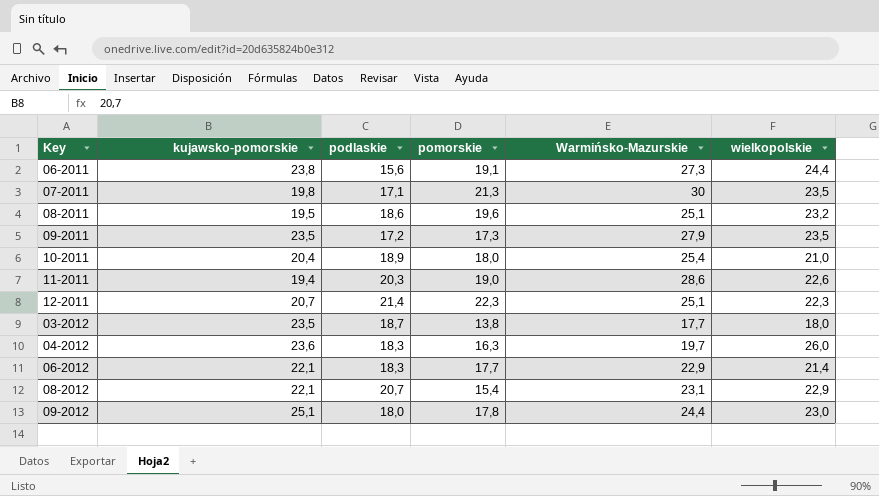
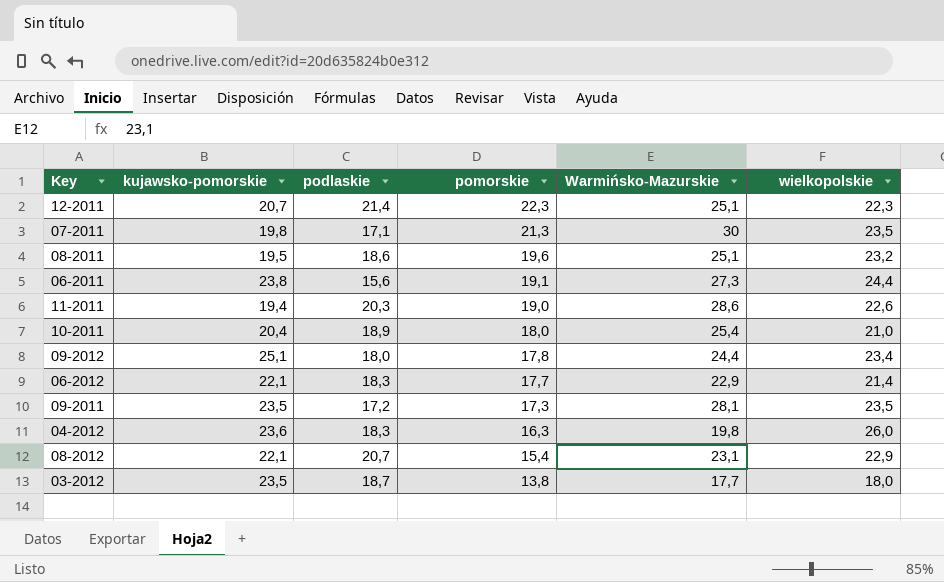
row order: none -> pomorskie descending
09-2012 | wielkopolskie: 23,0 -> 23,4
09-2011 | Warmińsko-Mazurskie: 27,9 -> 28,1
04-2012 | Warmińsko-Mazurskie: 19,7 -> 19,8

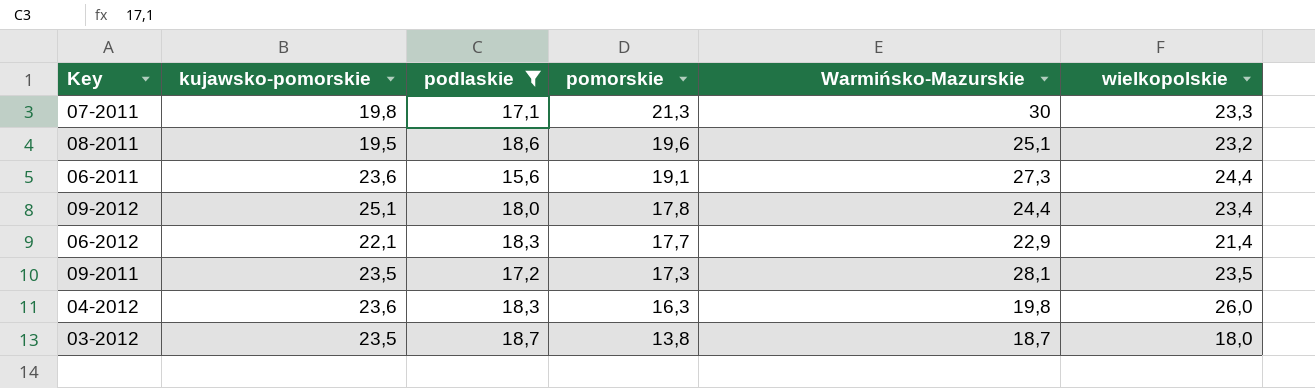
filter: none -> podlaskie <= 18,7
07-2011 | wielkopolskie: 23,5 -> 23,3
06-2011 | kujawsko-pomorskie: 23,8 -> 23,6
03-2012 | Warmińsko-Mazurskie: 17,7 -> 18,7

